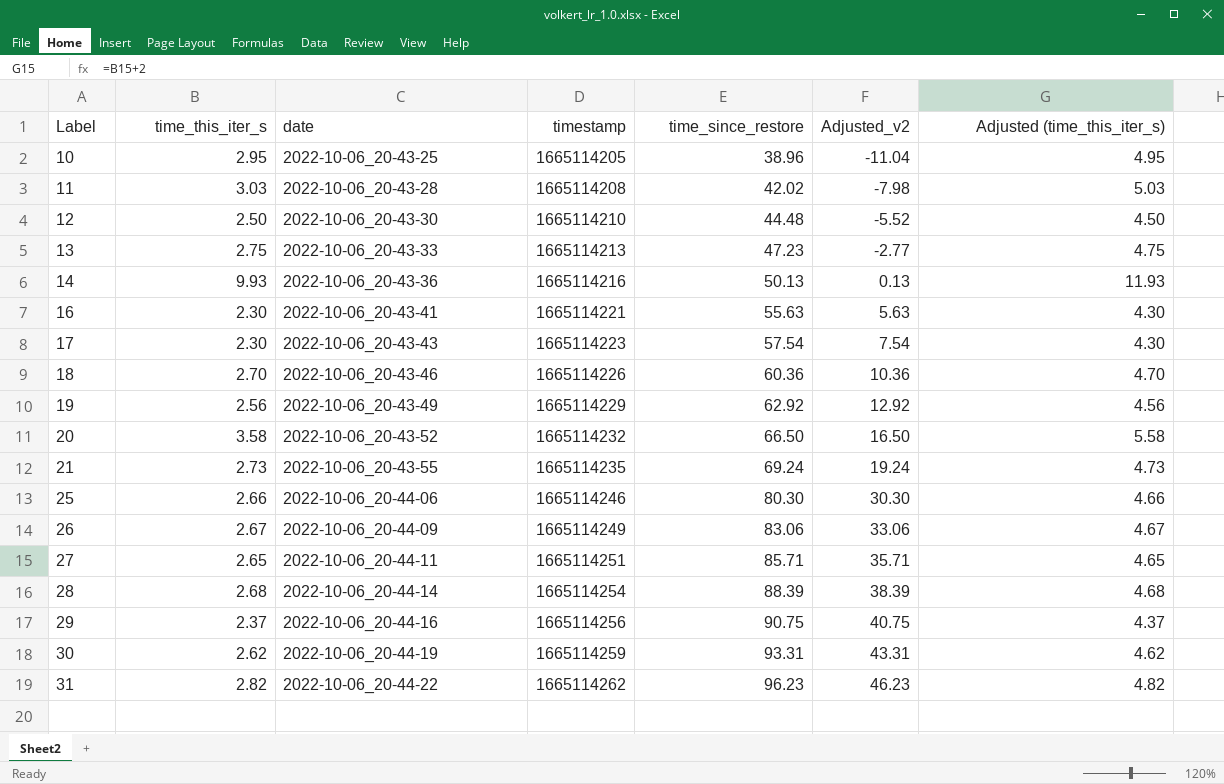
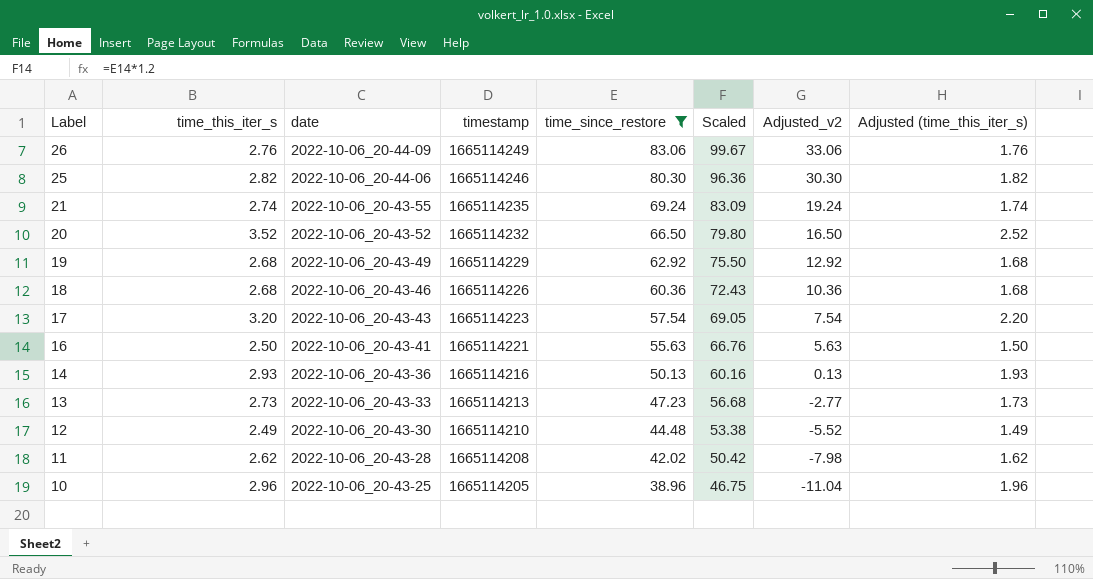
filter: none -> time_since_restore <= 83.06
row order: Label ascending -> Label descending
column Scaled | formula: none -> [time_since_restore] * 1.2
column Adjusted (time_this_iter_s) | formula: [time_this_iter_s] + 2 -> [time_this_iter_s] - 1
26 | time_this_iter_s: 2.67 -> 2.76
25 | time_this_iter_s: 2.66 -> 2.82
21 | time_this_iter_s: 2.73 -> 2.74
20 | time_this_iter_s: 3.58 -> 3.52
19 | time_this_iter_s: 2.56 -> 2.68
18 | time_this_iter_s: 2.70 -> 2.68
17 | time_this_iter_s: 2.30 -> 3.20
16 | time_this_iter_s: 2.30 -> 2.50
14 | time_this_iter_s: 9.93 -> 2.93
13 | time_this_iter_s: 2.75 -> 2.73
12 | time_this_iter_s: 2.50 -> 2.49
11 | time_this_iter_s: 3.03 -> 2.62
10 | time_this_iter_s: 2.95 -> 2.96

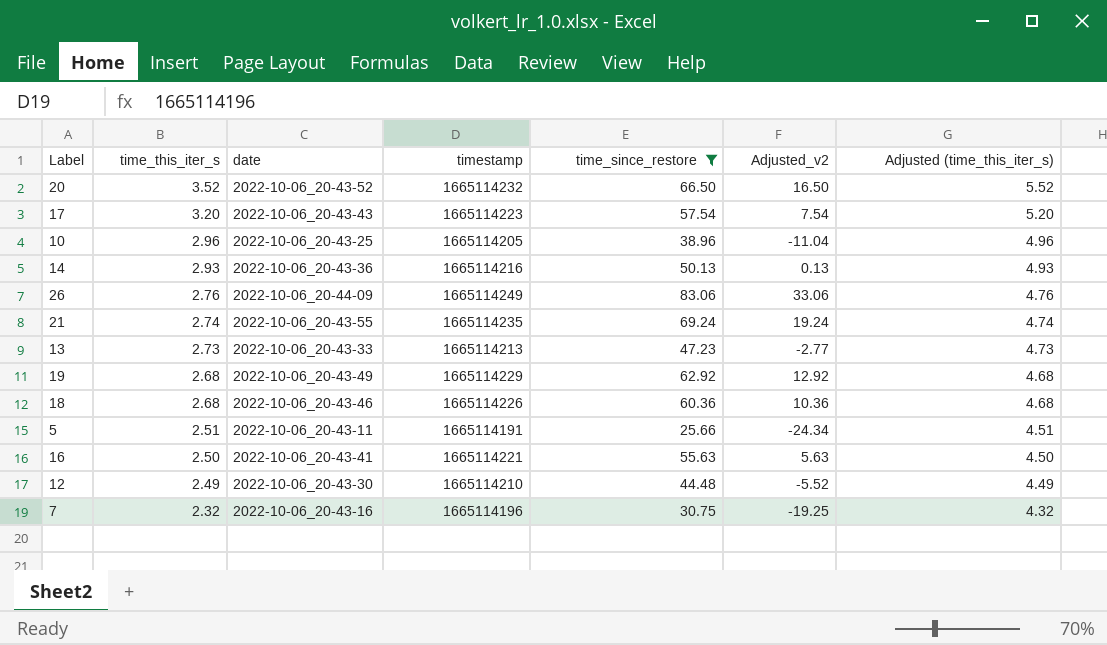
row order: Label descending -> time_this_iter_s descending
column Scaled | formula: [time_since_restore] * 1.2 -> none
column Adjusted (time_this_iter_s) | formula: [time_this_iter_s] - 1 -> [time_this_iter_s] + 2
row 25: 2.82 | 2022-10-06_20-44-06 | 1665114246 | 80.30 | 96.36 | 30.30 | 1.82 -> none
row 11: 2.62 | 2022-10-06_20-43-28 | 1665114208 | 42.02 | 50.42 | -7.98 | 1.62 -> none
row 5: none -> 2.51 | 2022-10-06_20-43-11 | 1665114191 | 25.66 | -24.34 | 4.51
row 7: none -> 2.32 | 2022-10-06_20-43-16 | 1665114196 | 30.75 | -19.25 | 4.32

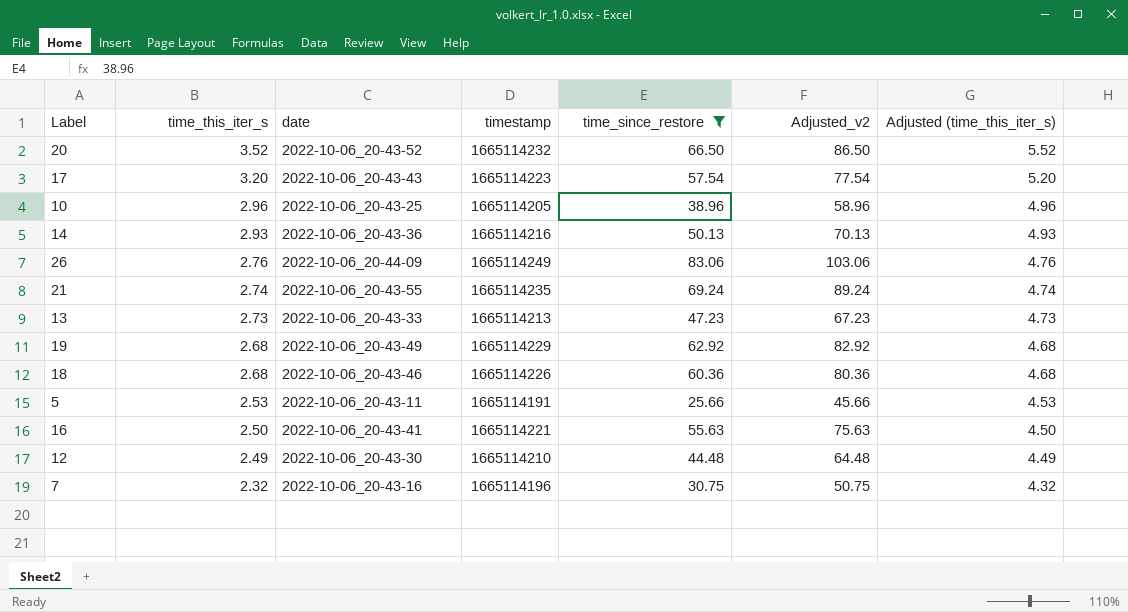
column Adjusted_v2 | formula: [time_since_restore] - 50 -> [time_since_restore] + 20
5 | time_this_iter_s: 2.51 -> 2.53
5 | Adjusted (time_this_iter_s): 4.51 -> 4.53

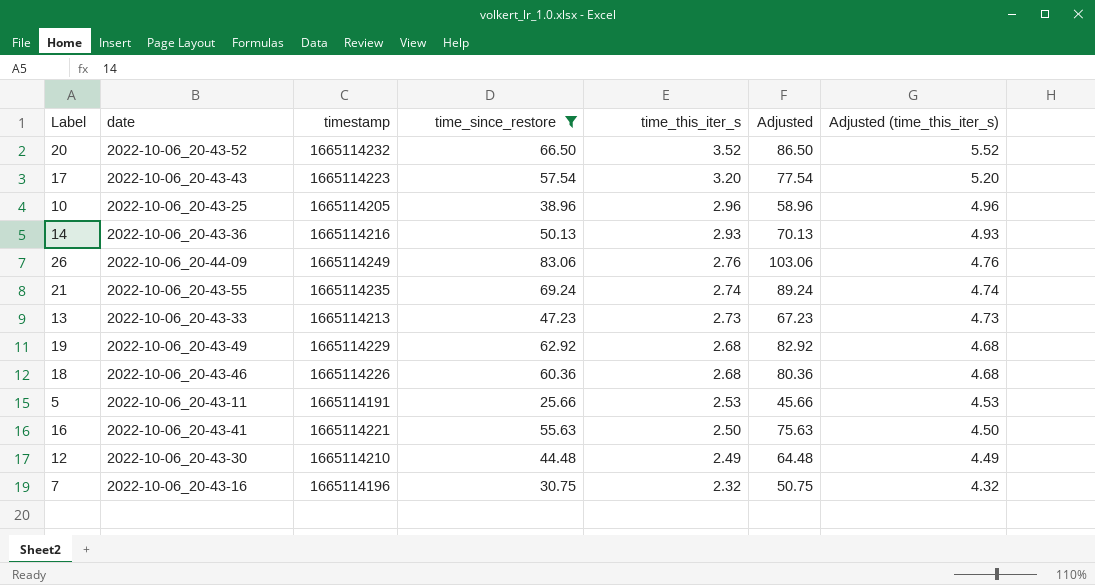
column time_this_iter_s | position: 2 -> 5
column name: Adjusted_v2 -> Adjusted

